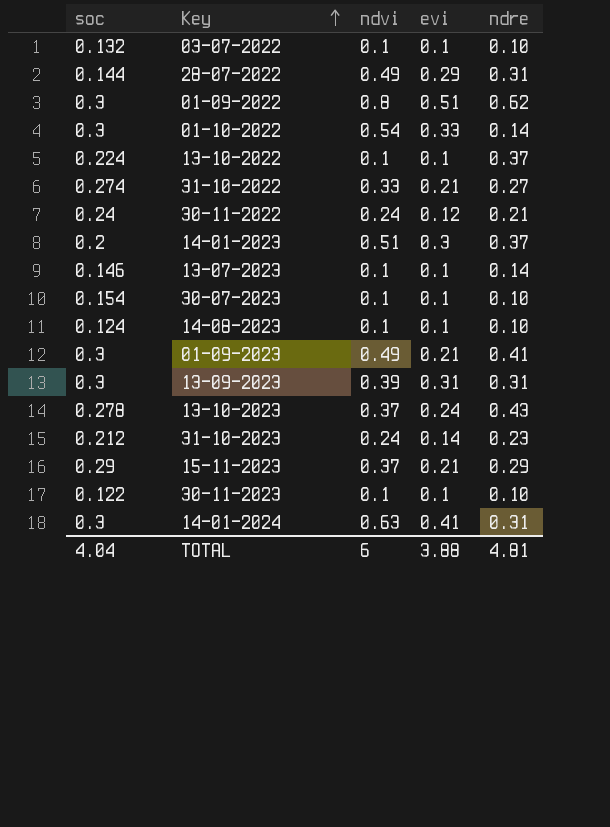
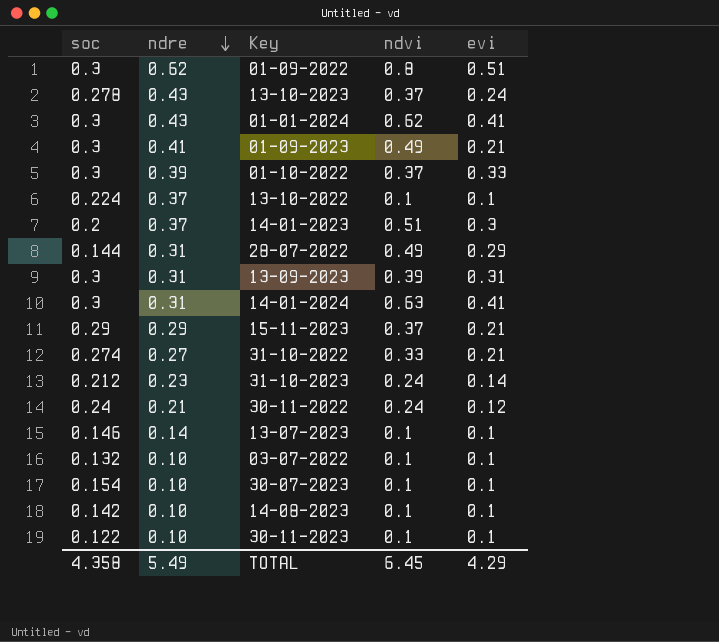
row order: Key ascending -> ndre descending
column ndre | position: 5 -> 2
row 01-01-2024: none -> 0.3 | 0.43 | 0.62 | 0.41
01-10-2022 | ndre: 0.14 -> 0.39
01-10-2022 | ndvi: 0.54 -> 0.37
14-08-2023 | soc: 0.124 -> 0.142
TOTAL | soc: 4.04 -> 4.358
TOTAL | ndre: 4.81 -> 5.49
TOTAL | ndvi: 6 -> 6.45
TOTAL | evi: 3.88 -> 4.29

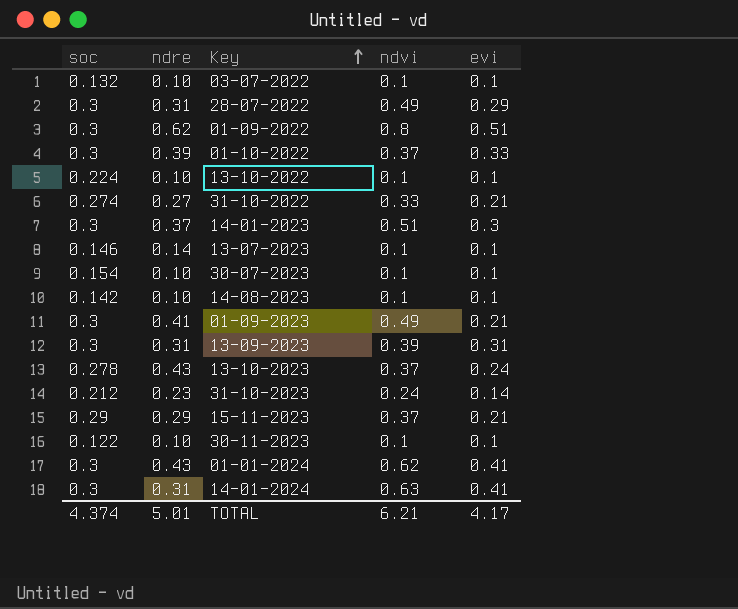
row order: ndre descending -> Key ascending
row 30-11-2022: 0.24 | 0.21 | 0.24 | 0.12 -> none
28-07-2022 | soc: 0.144 -> 0.3
13-10-2022 | ndre: 0.37 -> 0.10
14-01-2023 | soc: 0.2 -> 0.3
TOTAL | soc: 4.358 -> 4.374
TOTAL | ndre: 5.49 -> 5.01
TOTAL | ndvi: 6.45 -> 6.21
TOTAL | evi: 4.29 -> 4.17

